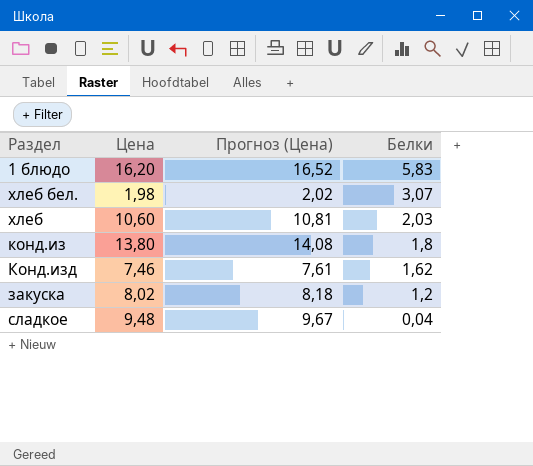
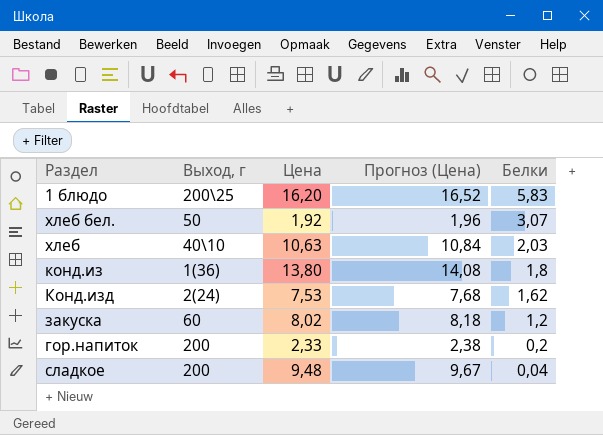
column Выход, г | position: none -> 2
хлеб бел. | Цена: 1,98 -> 1,92
хлеб бел. | Прогноз (Цена): 2,02 -> 1,96
хлеб | Цена: 10,60 -> 10,63
хлеб | Прогноз (Цена): 10,81 -> 10,84
Конд.изд | Цена: 7,46 -> 7,53
Конд.изд | Прогноз (Цена): 7,61 -> 7,68
row гор.напиток: none -> 200 | 2,33 | 2,38 | 0,2

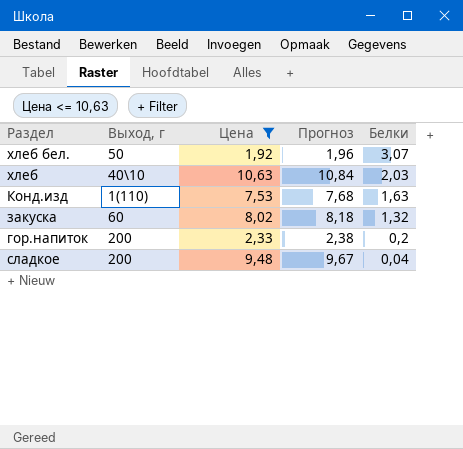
filter: none -> Цена <= 10,63
column name: Прогноз (Цена) -> Прогноз
Конд.изд | Выход, г: 2(24) -> 1(110)
Конд.изд | Белки: 1,62 -> 1,63
закуска | Белки: 1,2 -> 1,32

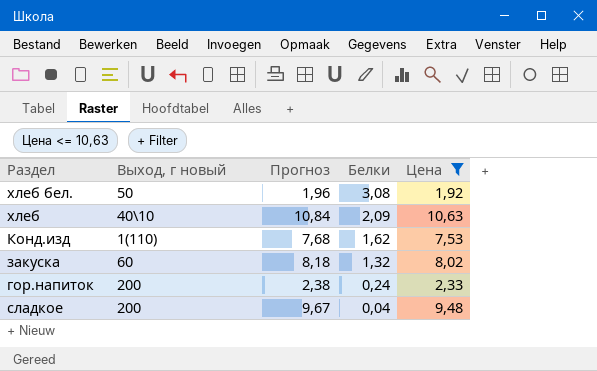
column name: Выход, г -> Выход, г новый
column Цена | position: 3 -> 5
хлеб бел. | Белки: 3,07 -> 3,08
хлеб | Белки: 2,03 -> 2,09
Конд.изд | Белки: 1,63 -> 1,62
гор.напиток | Белки: 0,2 -> 0,24

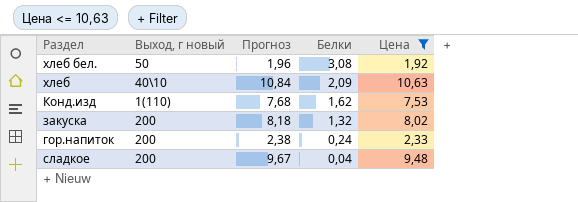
закуска | Выход, г новый: 60 -> 200

